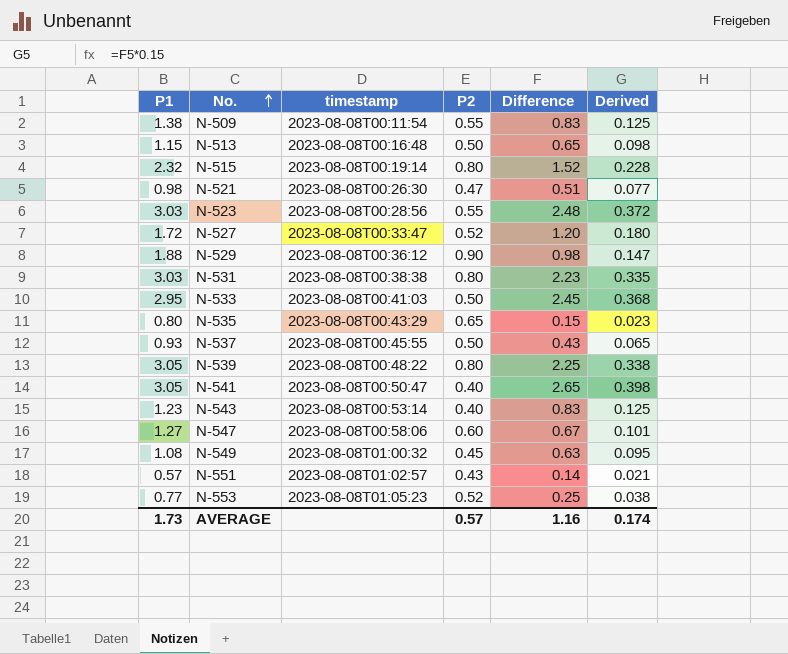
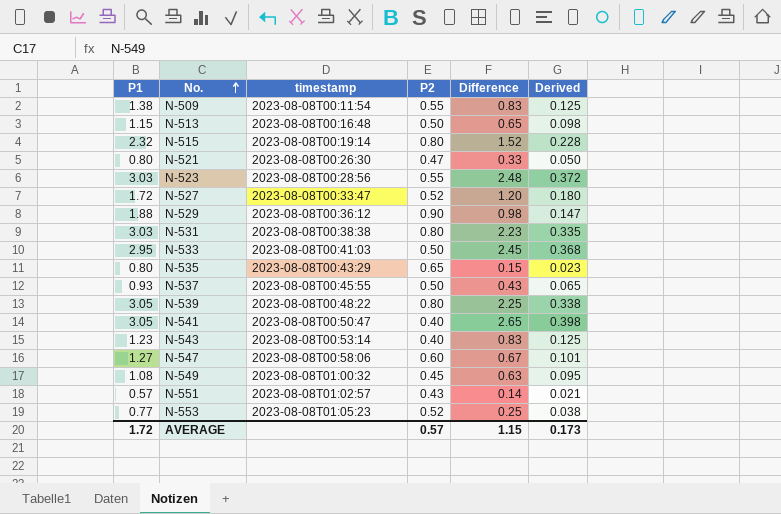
N-521 | P1: 0.98 -> 0.80
N-521 | Difference: 0.51 -> 0.33
N-521 | Derived: 0.077 -> 0.050
AVERAGE | P1: 1.73 -> 1.72
AVERAGE | Difference: 1.16 -> 1.15
AVERAGE | Derived: 0.174 -> 0.173

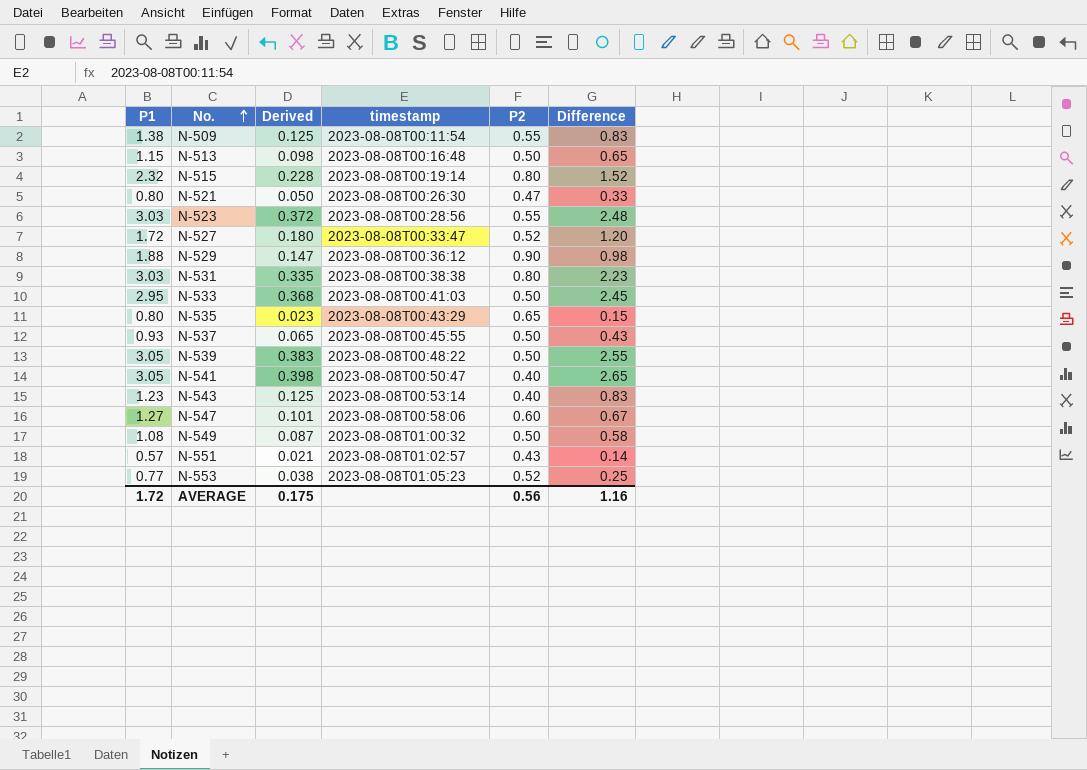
column Derived | position: 6 -> 3
N-539 | Derived: 0.338 -> 0.383
N-539 | P2: 0.80 -> 0.50
N-539 | Difference: 2.25 -> 2.55
N-549 | Derived: 0.095 -> 0.087
N-549 | P2: 0.45 -> 0.50
N-549 | Difference: 0.63 -> 0.58
AVERAGE | Derived: 0.173 -> 0.175
AVERAGE | P2: 0.57 -> 0.56
AVERAGE | Difference: 1.15 -> 1.16

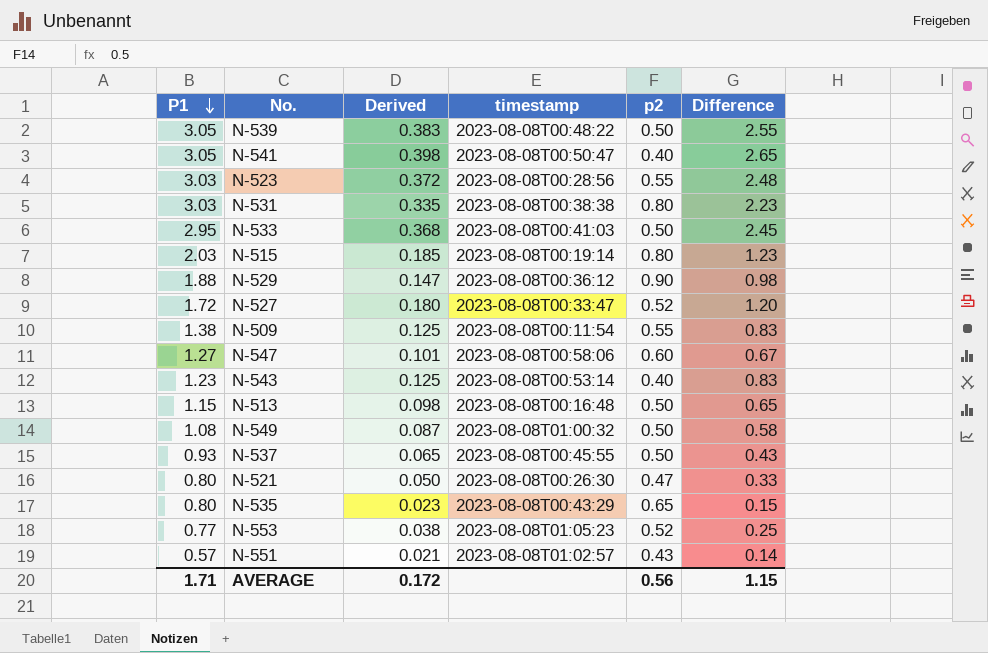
row order: No. ascending -> P1 descending
column name: P2 -> p2
N-515 | P1: 2.32 -> 2.03
N-515 | Derived: 0.228 -> 0.185
N-515 | Difference: 1.52 -> 1.23
AVERAGE | P1: 1.72 -> 1.71
AVERAGE | Derived: 0.175 -> 0.172
AVERAGE | Difference: 1.16 -> 1.15

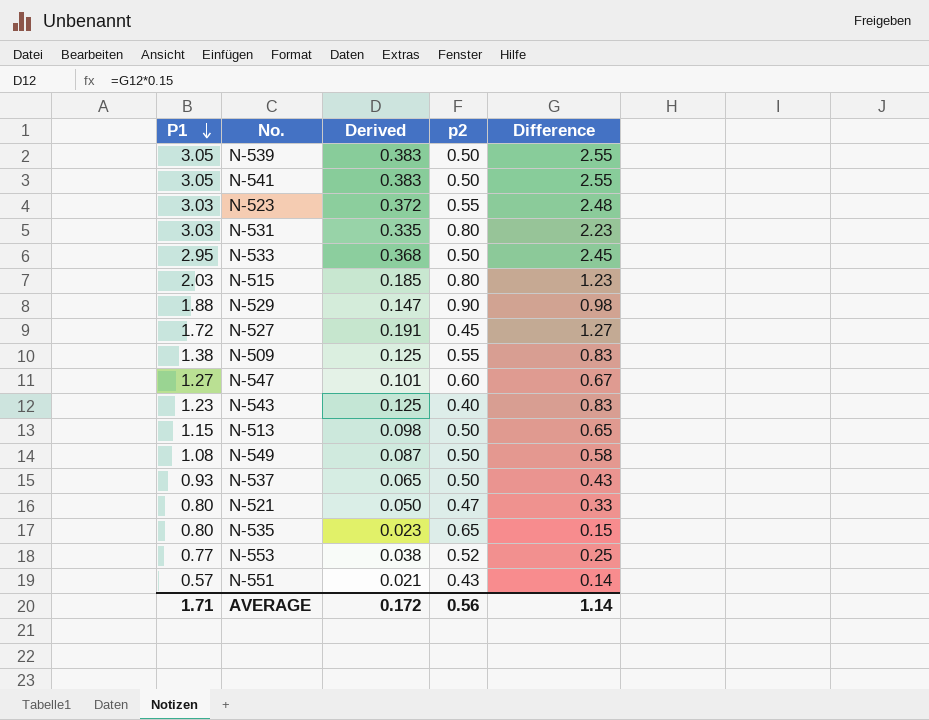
column timestamp | position: 4 -> none
N-541 | Derived: 0.398 -> 0.383
N-541 | p2: 0.40 -> 0.50
N-541 | Difference: 2.65 -> 2.55
N-527 | Derived: 0.180 -> 0.191
N-527 | p2: 0.52 -> 0.45
N-527 | Difference: 1.20 -> 1.27
AVERAGE | Difference: 1.15 -> 1.14

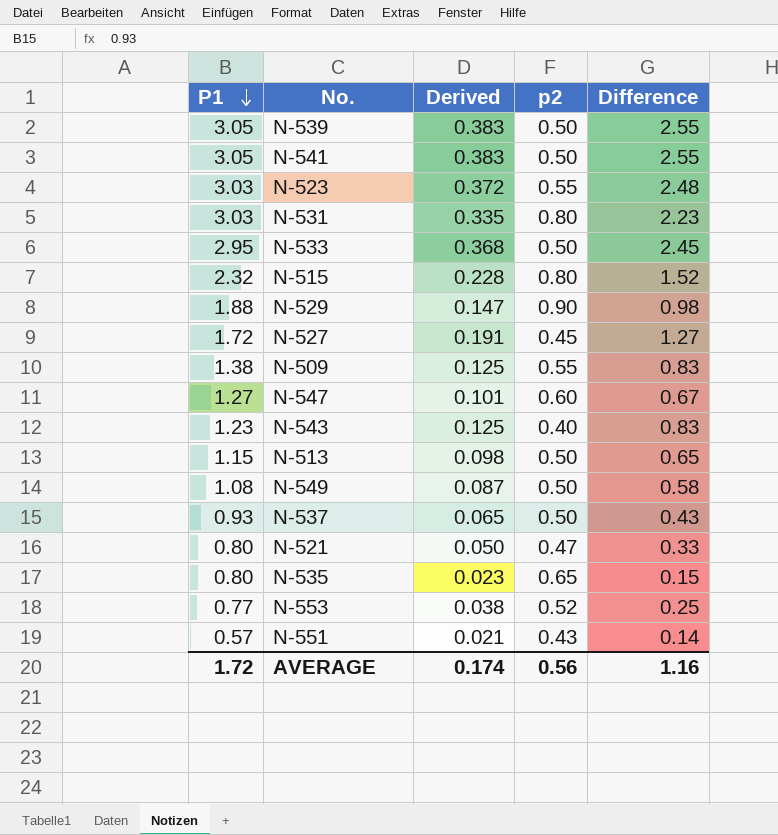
N-515 | P1: 2.03 -> 2.32
N-515 | Derived: 0.185 -> 0.228
N-515 | Difference: 1.23 -> 1.52
AVERAGE | P1: 1.71 -> 1.72
AVERAGE | Derived: 0.172 -> 0.174
AVERAGE | Difference: 1.14 -> 1.16

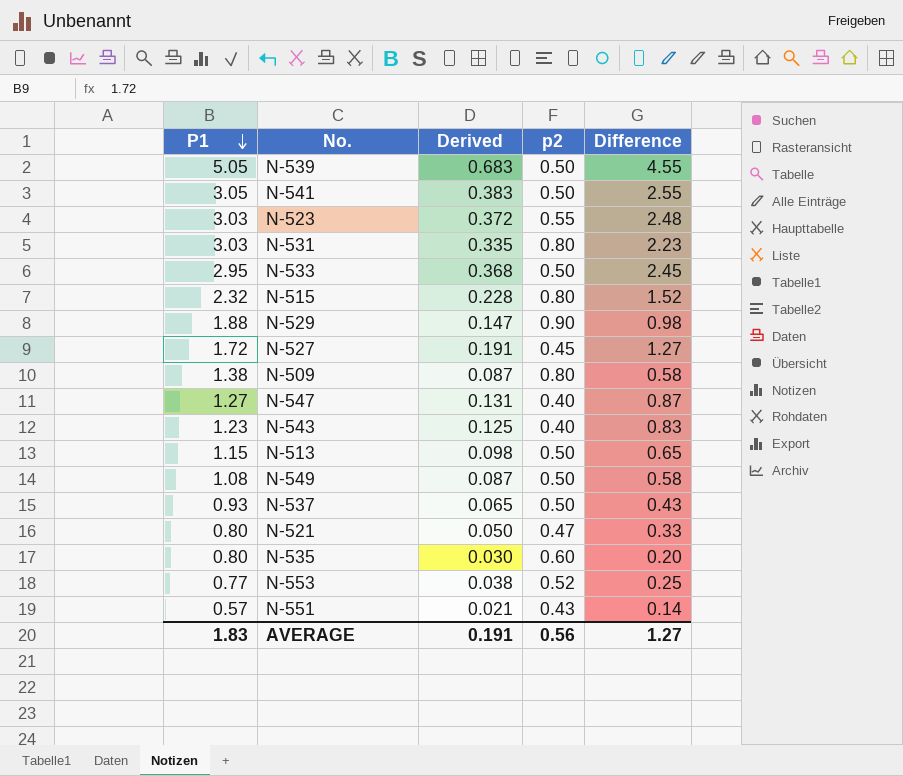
N-539 | P1: 3.05 -> 5.05
N-539 | Derived: 0.383 -> 0.683
N-539 | Difference: 2.55 -> 4.55
N-509 | Derived: 0.125 -> 0.087
N-509 | p2: 0.55 -> 0.80
N-509 | Difference: 0.83 -> 0.58
N-547 | Derived: 0.101 -> 0.131
N-547 | p2: 0.60 -> 0.40
N-547 | Difference: 0.67 -> 0.87
N-535 | Derived: 0.023 -> 0.030
N-535 | p2: 0.65 -> 0.60
N-535 | Difference: 0.15 -> 0.20
AVERAGE | P1: 1.72 -> 1.83
AVERAGE | Derived: 0.174 -> 0.191
AVERAGE | Difference: 1.16 -> 1.27

